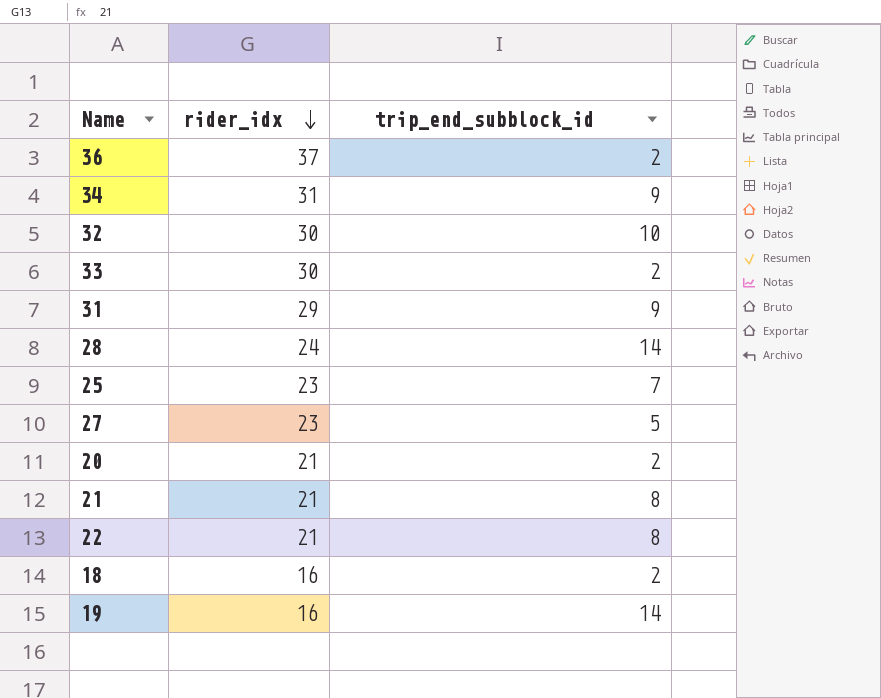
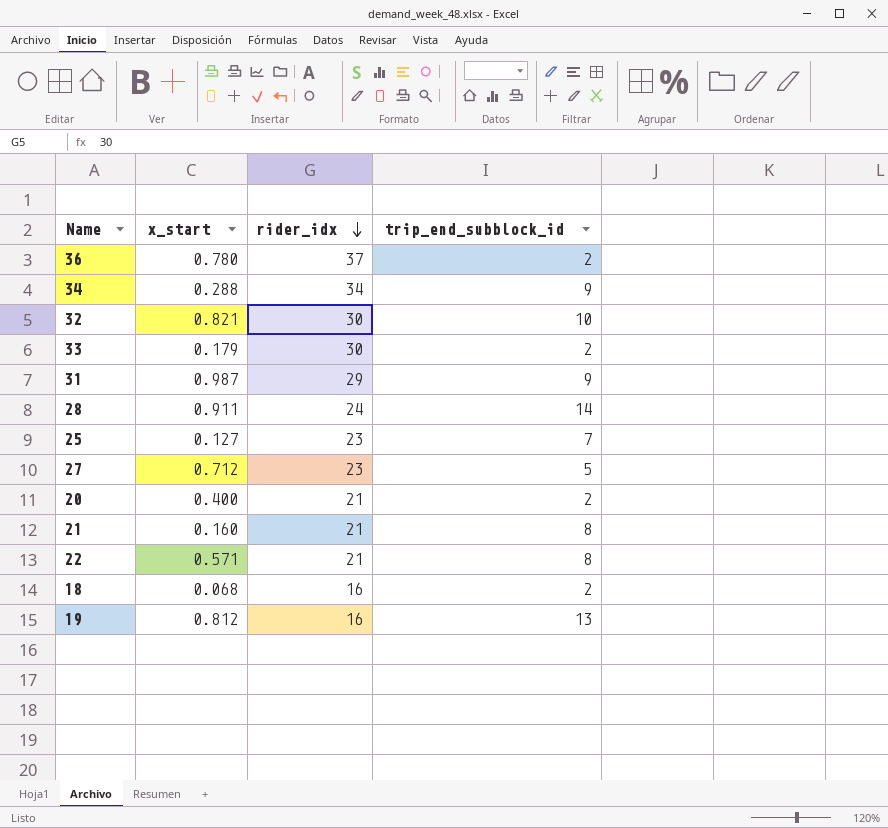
column x_start | position: none -> 2
34 | rider_idx: 31 -> 34
19 | trip_end_subblock_id: 14 -> 13

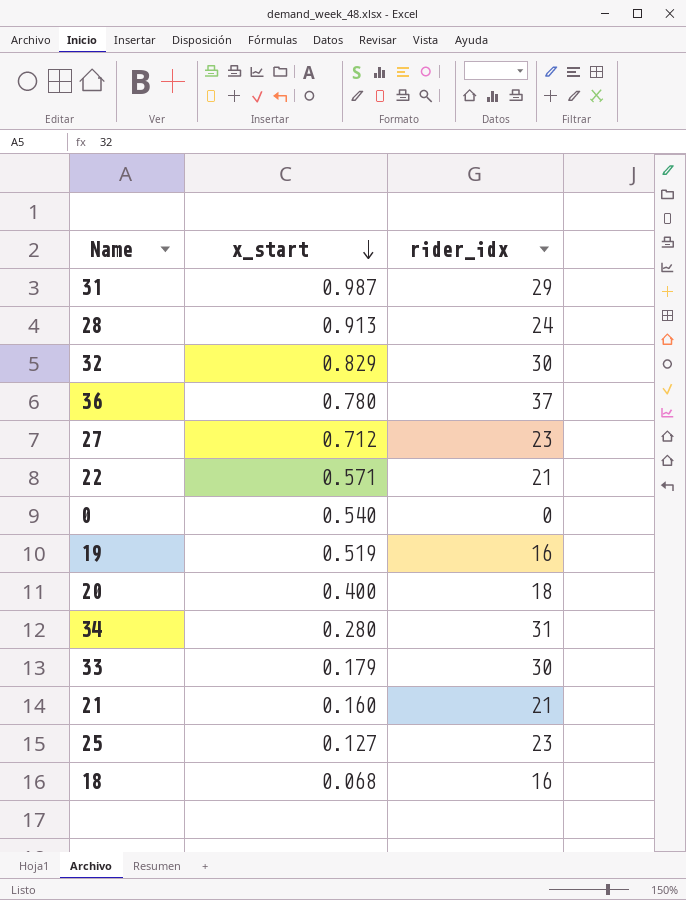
row order: rider_idx descending -> x_start descending
column trip_end_subblock_id | position: 4 -> none
28 | x_start: 0.911 -> 0.913
32 | x_start: 0.821 -> 0.829
row 0: none -> 0.540 | 0
19 | x_start: 0.812 -> 0.519
20 | rider_idx: 21 -> 18
34 | x_start: 0.288 -> 0.280
34 | rider_idx: 34 -> 31

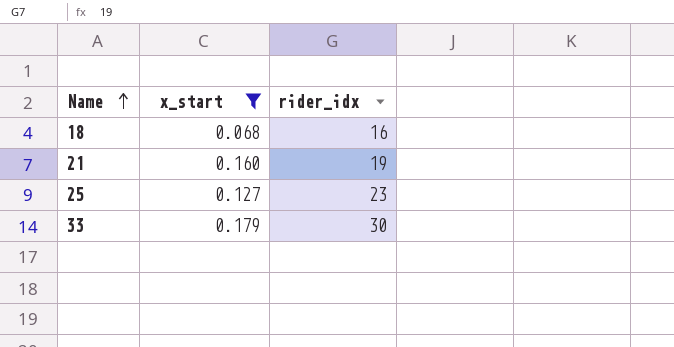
filter: none -> x_start <= 0.179
row order: x_start descending -> Name ascending
21 | rider_idx: 21 -> 19

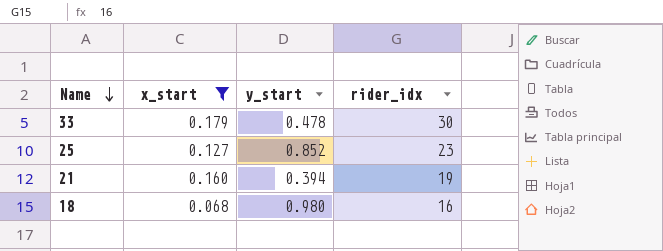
row order: Name ascending -> Name descending
column y_start | position: none -> 3

